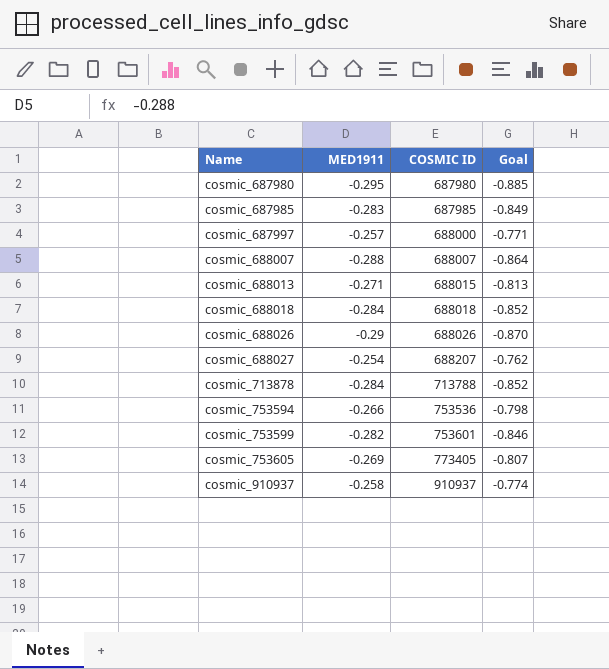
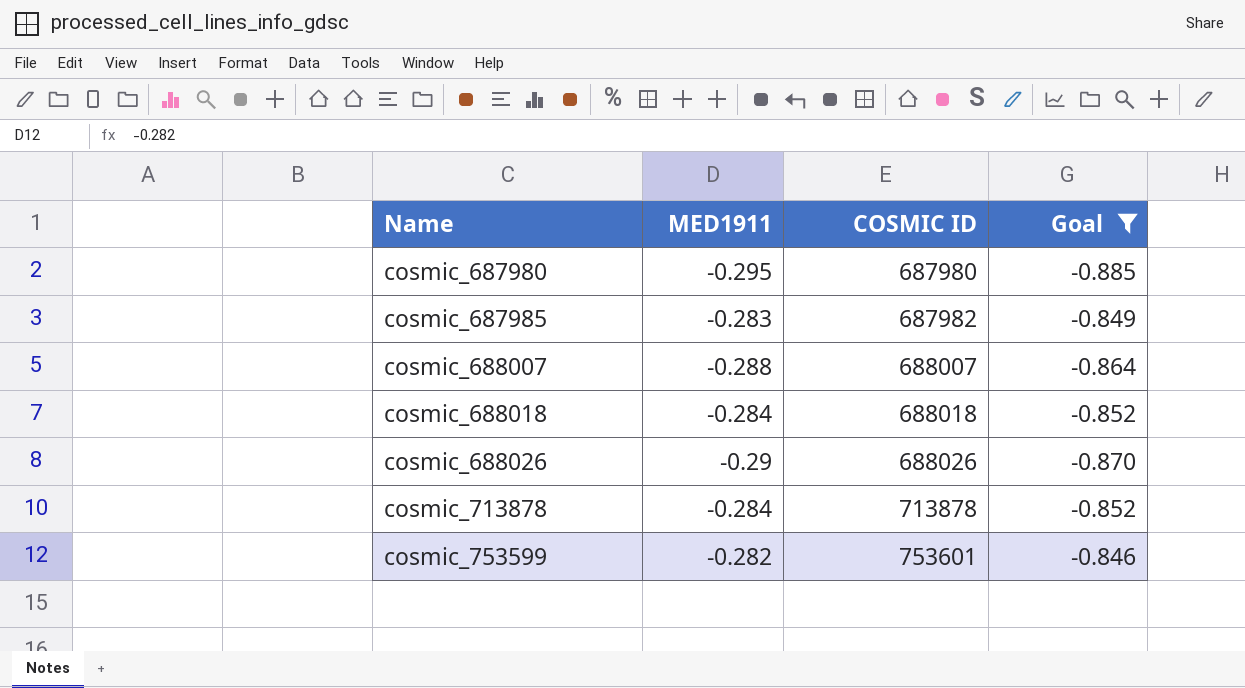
filter: none -> Goal <= -0.846
cosmic_687985 | COSMIC ID: 687985 -> 687982
cosmic_713878 | COSMIC ID: 713788 -> 713878

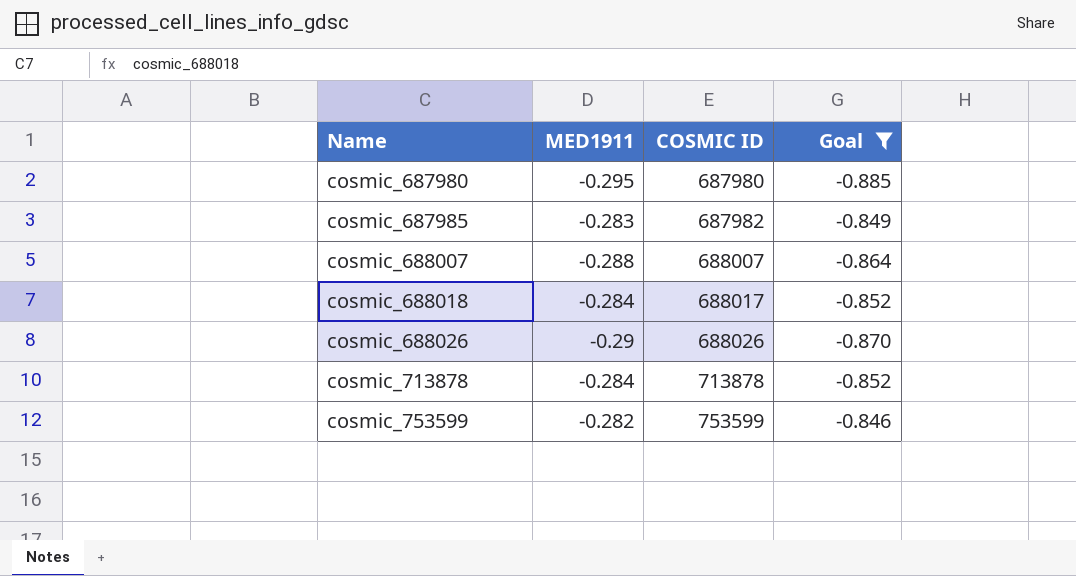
cosmic_688018 | COSMIC ID: 688018 -> 688017
cosmic_753599 | COSMIC ID: 753601 -> 753599

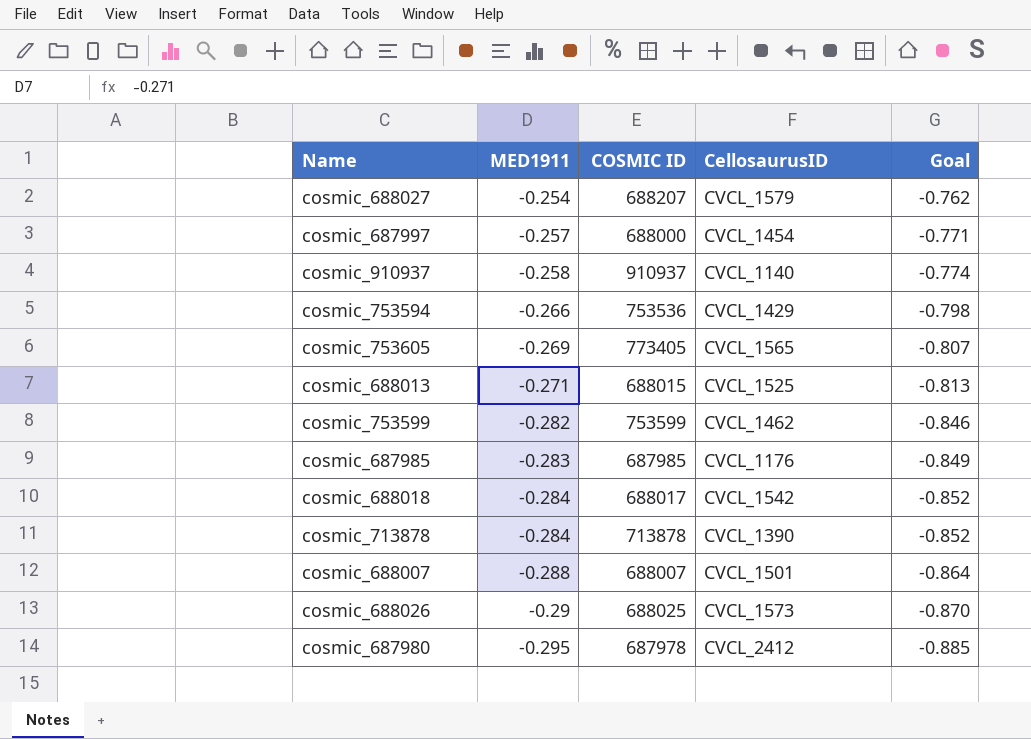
filter: Goal <= -0.846 -> none
row order: Name ascending -> MED1911 descending
column CellosaurusID | position: none -> 4
cosmic_687985 | COSMIC ID: 687982 -> 687985
cosmic_688026 | COSMIC ID: 688026 -> 688025
cosmic_687980 | COSMIC ID: 687980 -> 687978

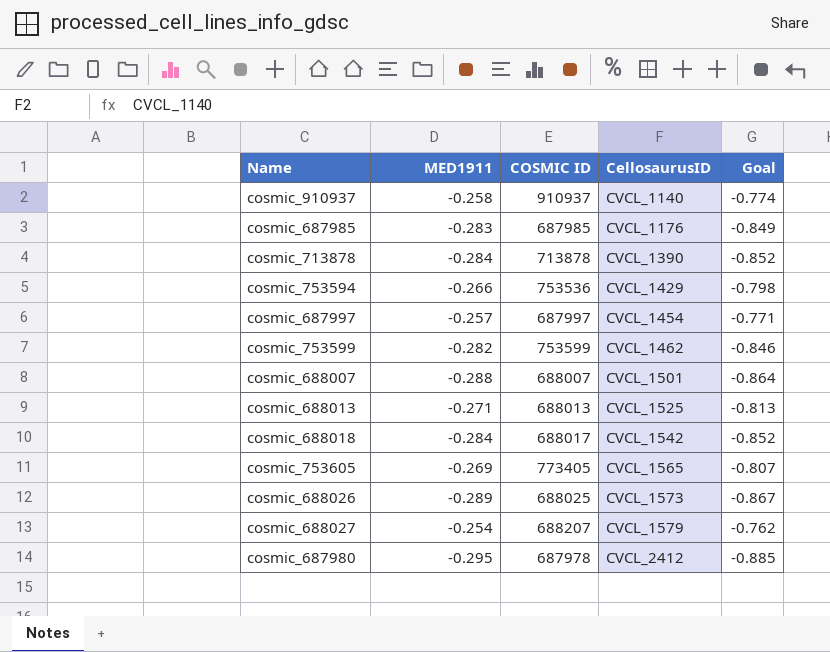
row order: MED1911 descending -> CellosaurusID ascending
cosmic_687997 | COSMIC ID: 688000 -> 687997
cosmic_688013 | COSMIC ID: 688015 -> 688013
cosmic_688026 | MED1911: -0.29 -> -0.289
cosmic_688026 | Goal: -0.870 -> -0.867

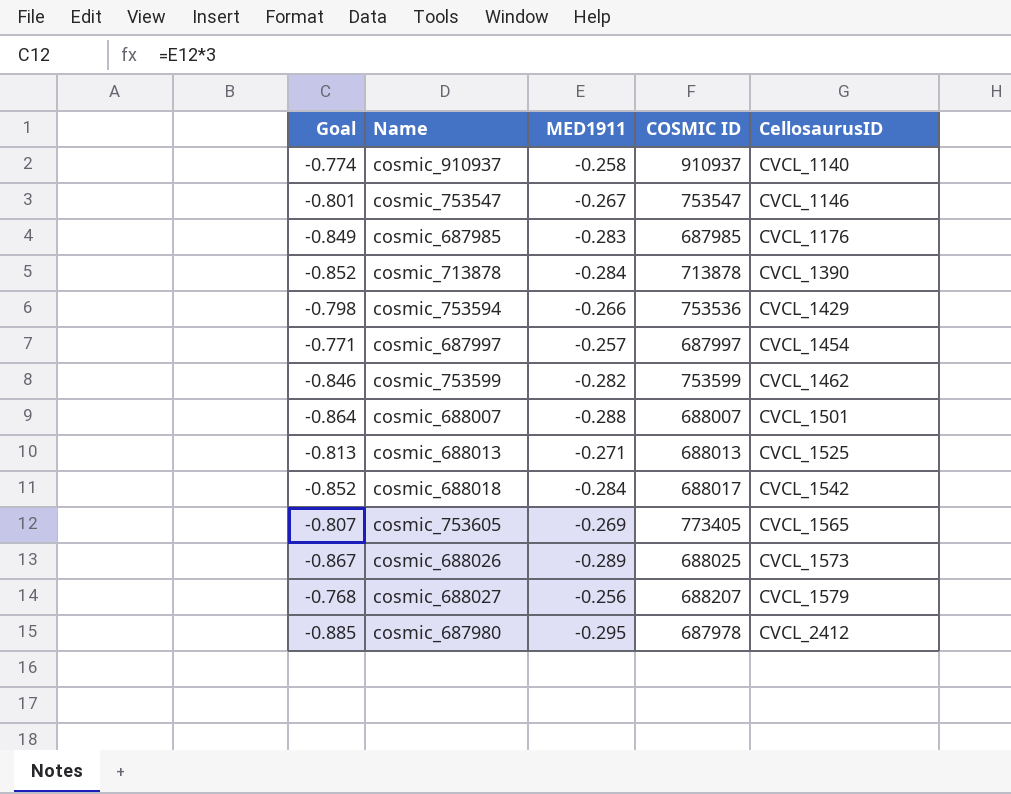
column Goal | position: 5 -> 1
row cosmic_753547: none -> -0.801 | -0.267 | 753547 | CVCL_1146
cosmic_688027 | Goal: -0.762 -> -0.768
cosmic_688027 | MED1911: -0.254 -> -0.256

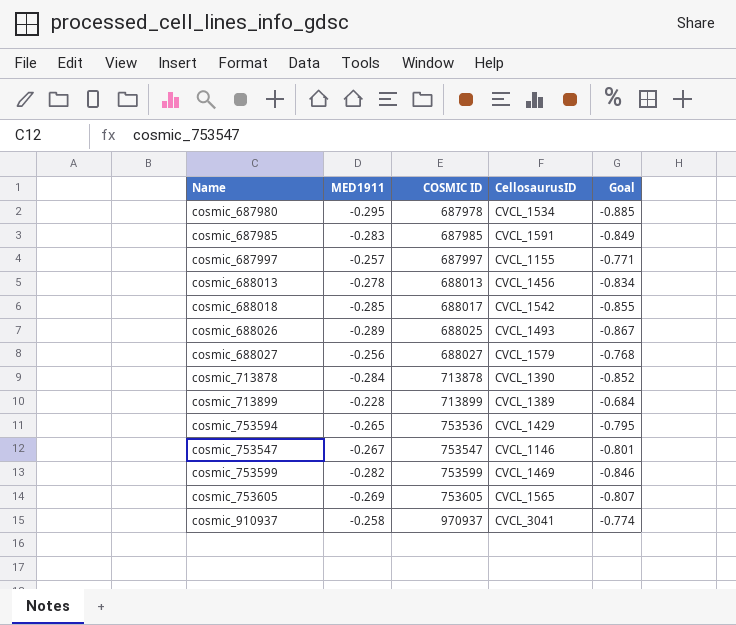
row order: CellosaurusID ascending -> COSMIC ID ascending
column Goal | position: 1 -> 5
row cosmic_688007: -0.864 | -0.288 | 688007 | CVCL_1501 -> none
cosmic_687980 | CellosaurusID: CVCL_2412 -> CVCL_1534
cosmic_687985 | CellosaurusID: CVCL_1176 -> CVCL_1591
cosmic_687997 | CellosaurusID: CVCL_1454 -> CVCL_1155
cosmic_688013 | MED1911: -0.271 -> -0.278
cosmic_688013 | CellosaurusID: CVCL_1525 -> CVCL_1456
cosmic_688013 | Goal: -0.813 -> -0.834
cosmic_688018 | MED1911: -0.284 -> -0.285
cosmic_688018 | Goal: -0.852 -> -0.855
cosmic_688026 | CellosaurusID: CVCL_1573 -> CVCL_1493
cosmic_688027 | COSMIC ID: 688207 -> 688027
row cosmic_713899: none -> -0.228 | 713899 | CVCL_1389 | -0.684
cosmic_753594 | MED1911: -0.266 -> -0.265
cosmic_753594 | Goal: -0.798 -> -0.795
cosmic_753599 | CellosaurusID: CVCL_1462 -> CVCL_1469
cosmic_753605 | COSMIC ID: 773405 -> 753605
cosmic_910937 | COSMIC ID: 910937 -> 970937
cosmic_910937 | CellosaurusID: CVCL_1140 -> CVCL_3041

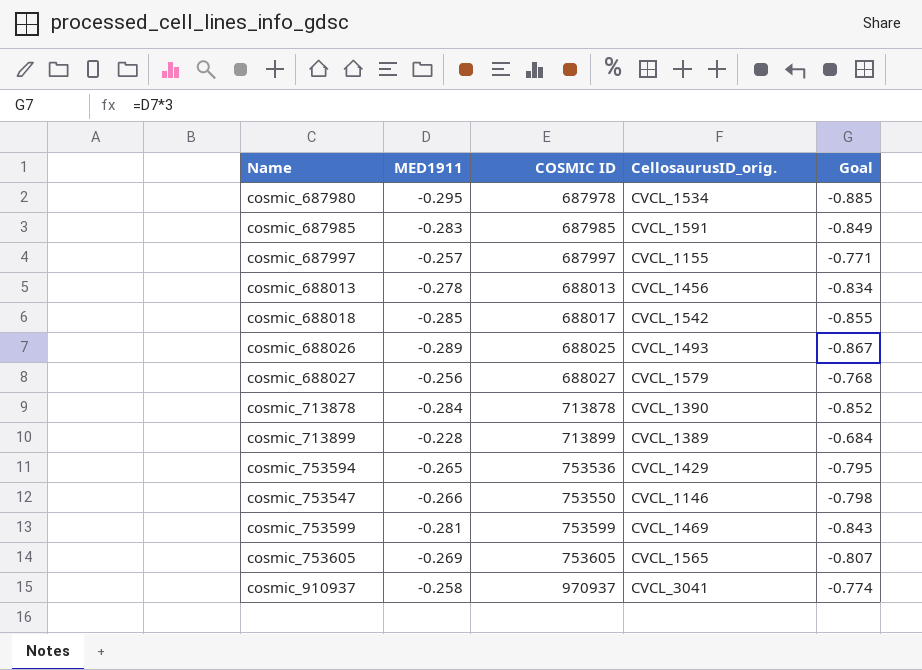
column name: CellosaurusID -> CellosaurusID_orig.
cosmic_753547 | MED1911: -0.267 -> -0.266
cosmic_753547 | COSMIC ID: 753547 -> 753550
cosmic_753547 | Goal: -0.801 -> -0.798
cosmic_753599 | MED1911: -0.282 -> -0.281
cosmic_753599 | Goal: -0.846 -> -0.843

